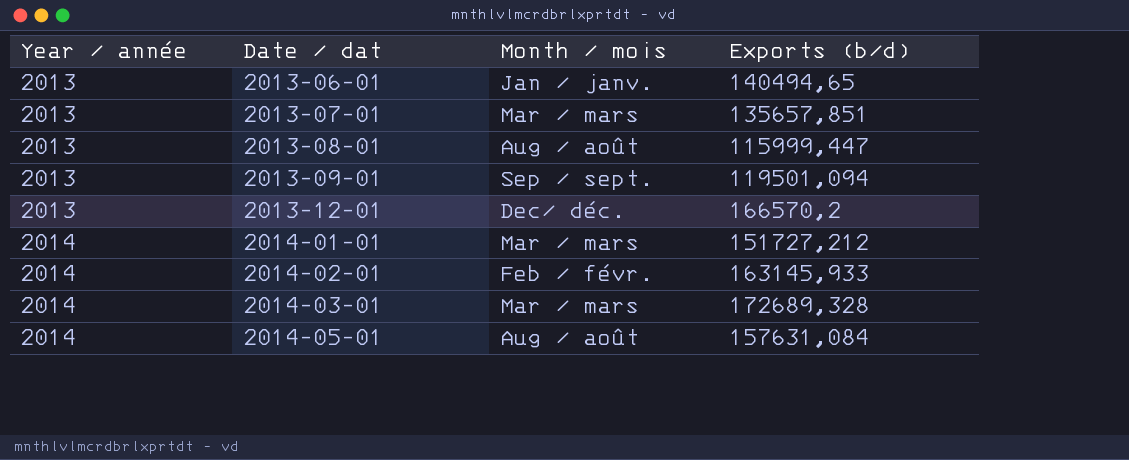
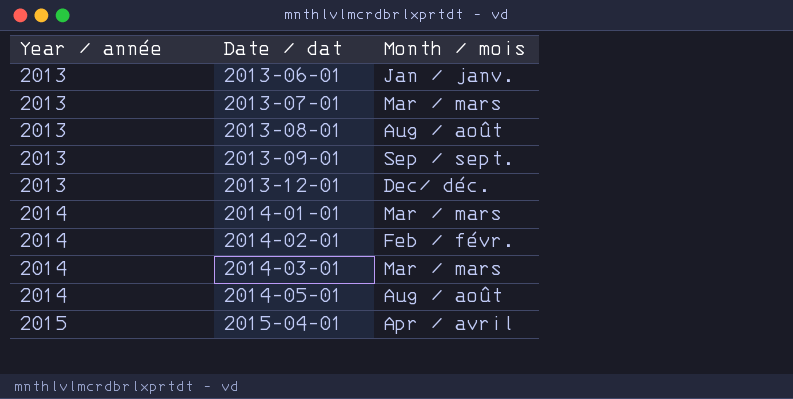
column Exports (b/d) | position: 4 -> none
row 2015-04-01: none -> 2015 | Apr / avril

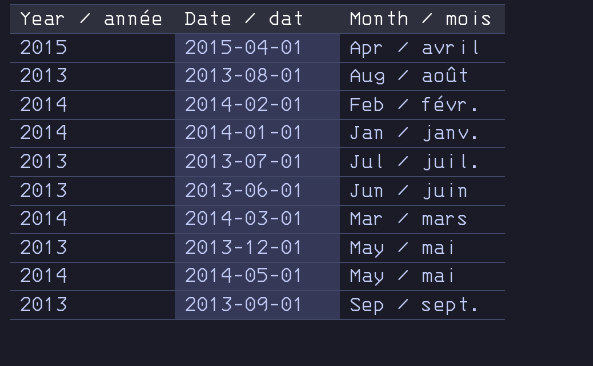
row order: Year / année ascending -> Month / mois ascending
2014-01-01 | Month / mois: Mar / mars -> Jan / janv.
2013-07-01 | Month / mois: Mar / mars -> Jul / juil.
2013-06-01 | Month / mois: Jan / janv. -> Jun / juin
2013-12-01 | Month / mois: Dec/ déc. -> May / mai
2014-05-01 | Month / mois: Aug / août -> May / mai

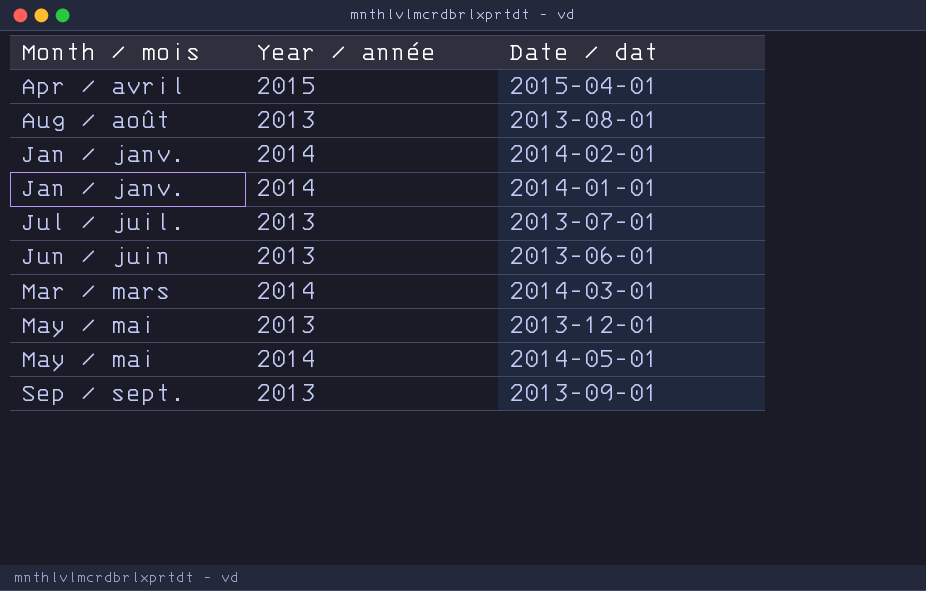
column Month / mois | position: 3 -> 1
2014-02-01 | Month / mois: Feb / févr. -> Jan / janv.

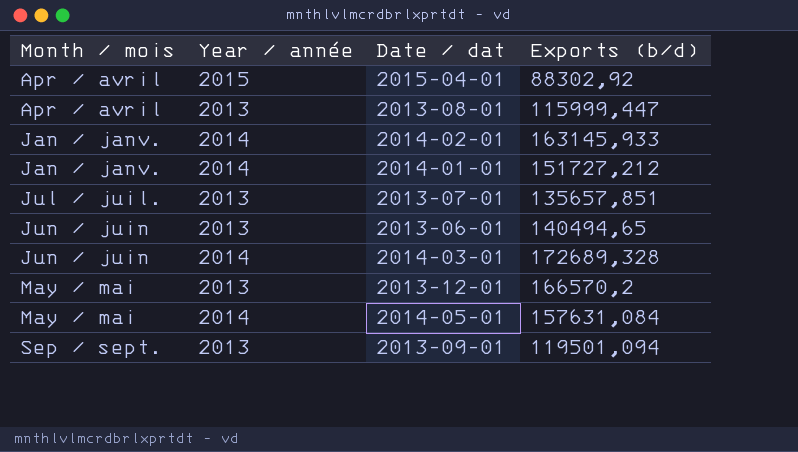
column Exports (b/d) | position: none -> 4
2013-08-01 | Month / mois: Aug / août -> Apr / avril
2014-03-01 | Month / mois: Mar / mars -> Jun / juin

